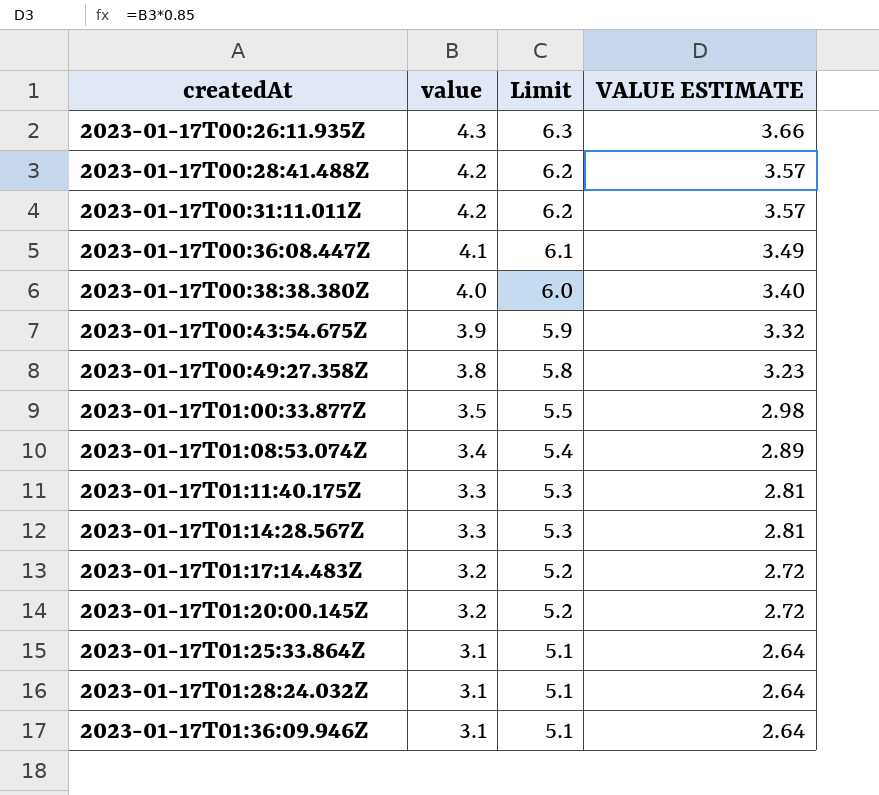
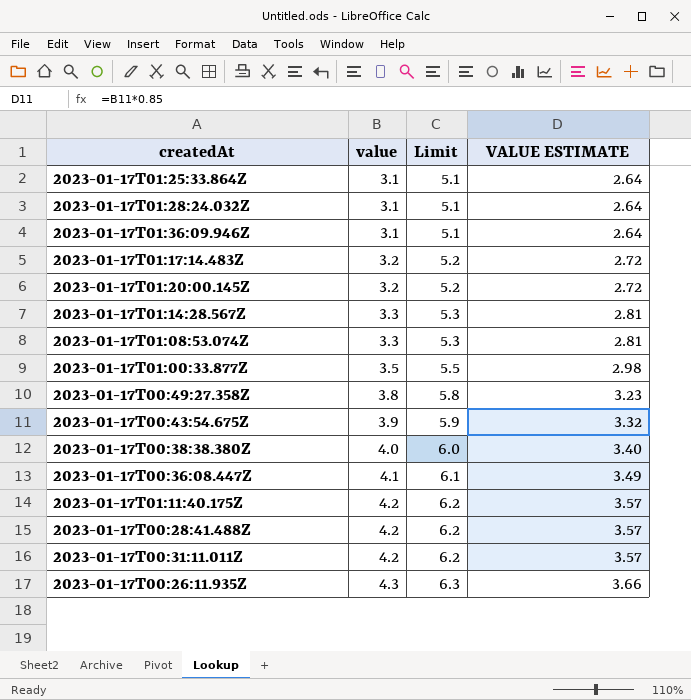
row order: createdAt ascending -> value ascending
2023-01-17T01:08:53.074Z | value: 3.4 -> 3.3
2023-01-17T01:08:53.074Z | Limit: 5.4 -> 5.3
2023-01-17T01:08:53.074Z | VALUE ESTIMATE: 2.89 -> 2.81
2023-01-17T01:11:40.175Z | value: 3.3 -> 4.2
2023-01-17T01:11:40.175Z | Limit: 5.3 -> 6.2
2023-01-17T01:11:40.175Z | VALUE ESTIMATE: 2.81 -> 3.57

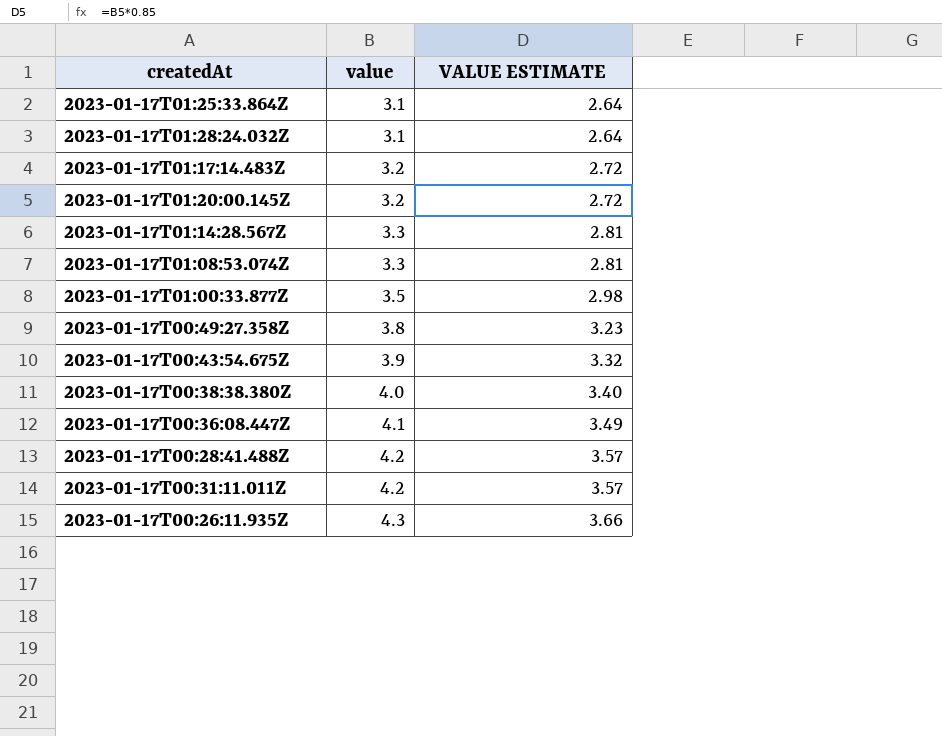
column Limit | formula: [value] + 2 -> none
row 2023-01-17T01:36:09.946Z: 3.1 | 5.1 | 2.64 -> none
row 2023-01-17T01:11:40.175Z: 4.2 | 6.2 | 3.57 -> none

